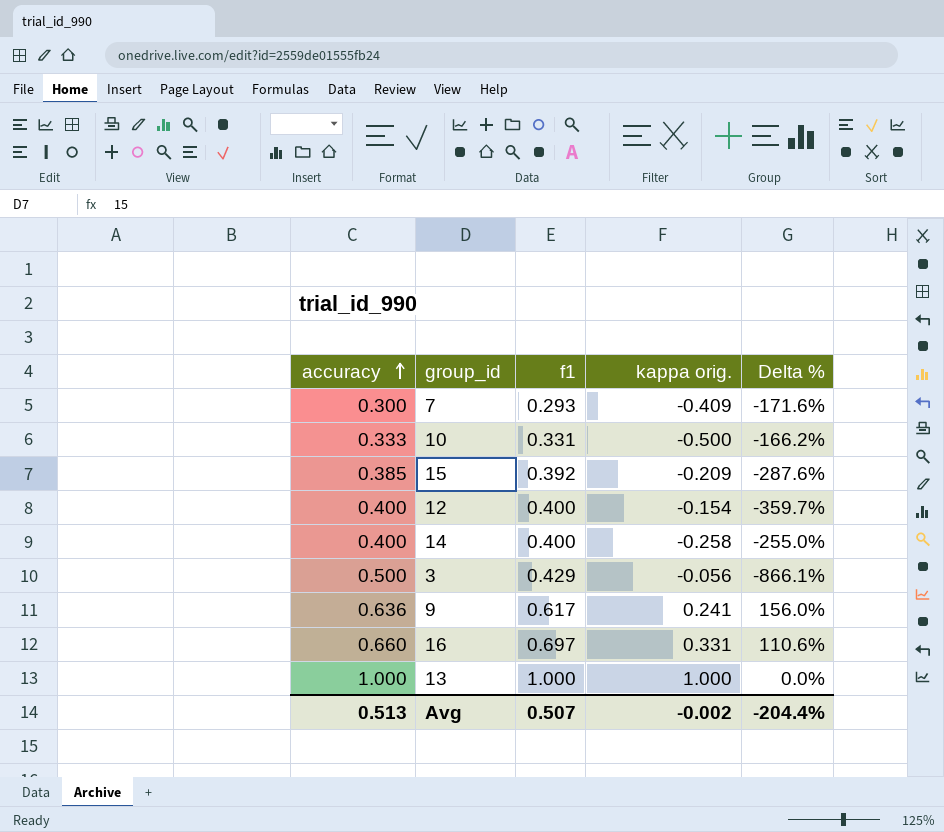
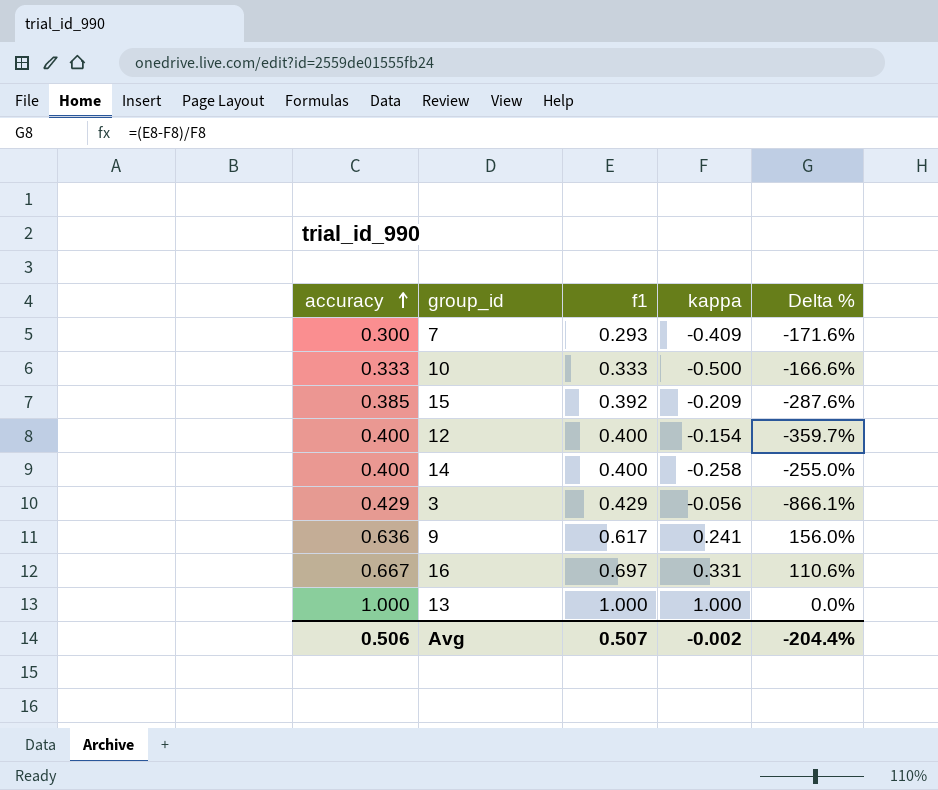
column name: kappa orig. -> kappa
10 | f1: 0.331 -> 0.333
10 | Delta %: -166.2% -> -166.6%
3 | accuracy: 0.500 -> 0.429
16 | accuracy: 0.660 -> 0.667
Avg | accuracy: 0.513 -> 0.506

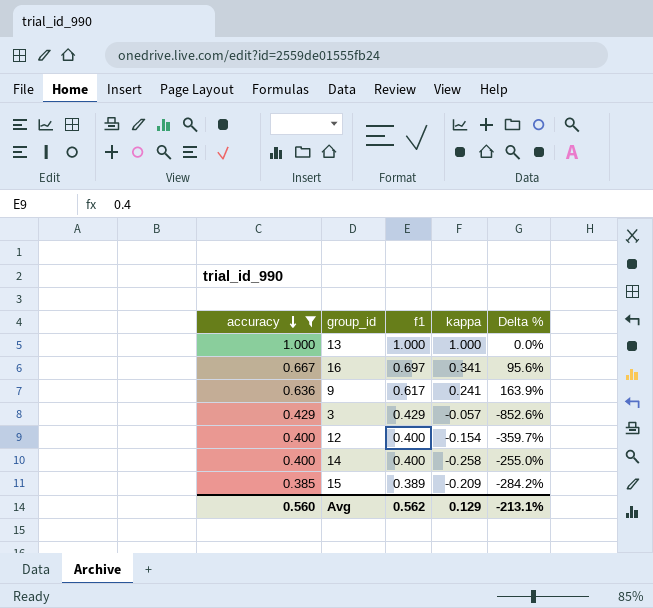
filter: none -> accuracy >= 0.385
row order: accuracy ascending -> accuracy descending
column Delta % | formula: ([f1] - [kappa]) / [kappa] -> ([accuracy] - [kappa]) / [kappa]
16 | kappa: 0.331 -> 0.341
3 | kappa: -0.056 -> -0.057
15 | f1: 0.392 -> 0.389
Avg | accuracy: 0.506 -> 0.560
Avg | f1: 0.507 -> 0.562
Avg | kappa: -0.002 -> 0.129
Avg | Delta %: -204.4% -> -213.1%

